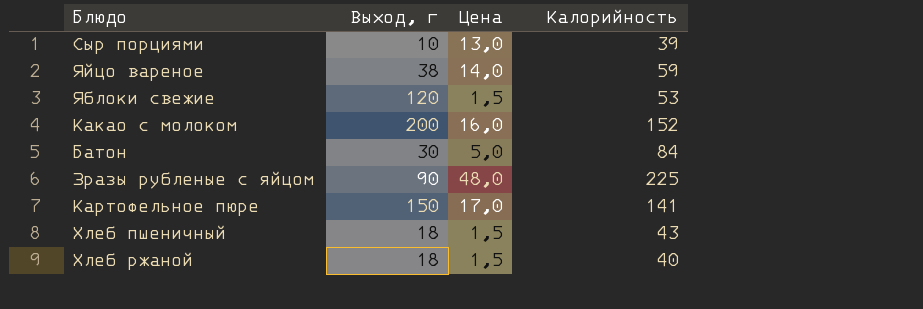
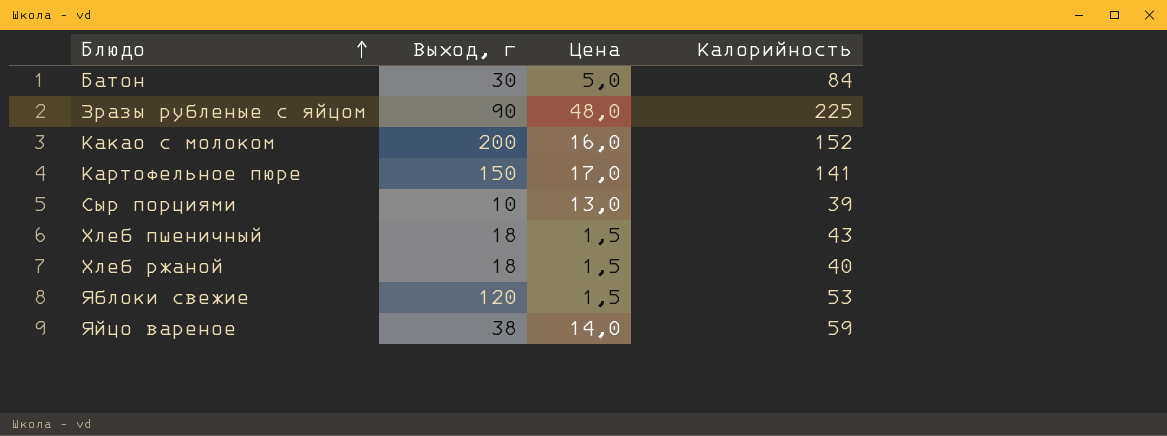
row order: none -> Блюдо ascending

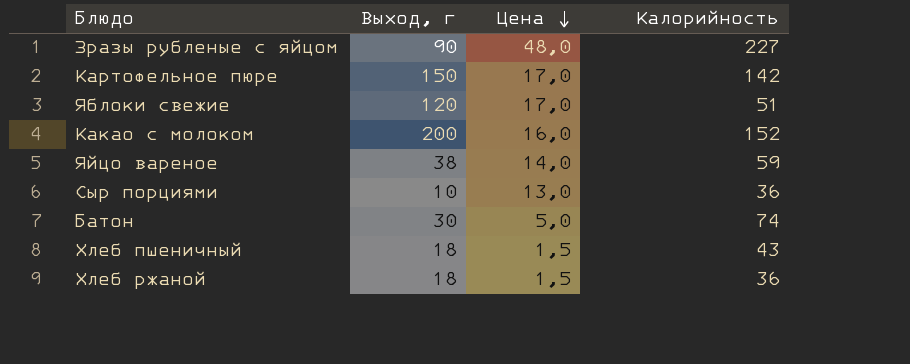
row order: Блюдо ascending -> Цена descending
Зразы рубленые с яйцом | Калорийность: 225 -> 227
Картофельное пюре | Калорийность: 141 -> 142
Яблоки свежие | Цена: 1,5 -> 17,0
Яблоки свежие | Калорийность: 53 -> 51
Сыр порциями | Калорийность: 39 -> 36
Батон | Калорийность: 84 -> 74
Хлеб ржаной | Калорийность: 40 -> 36

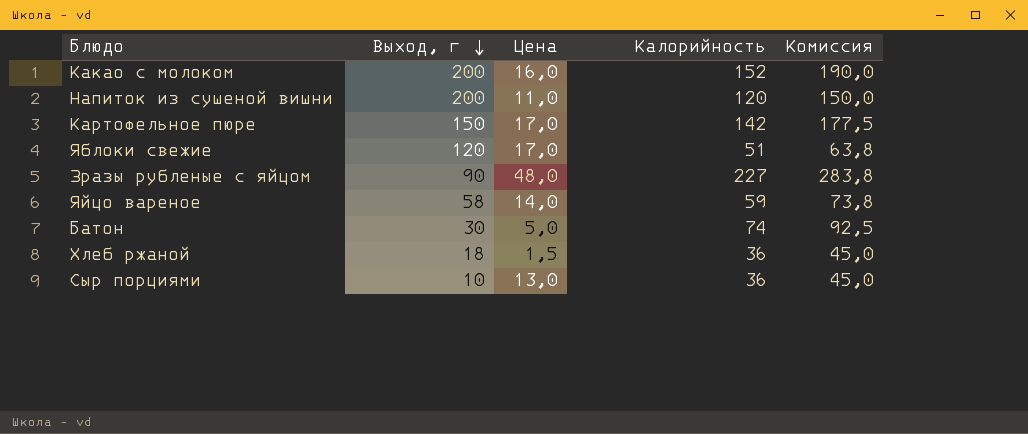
row order: Цена descending -> Выход, г descending
column Комиссия | formula: none -> [Калорийность] * 1,25
row Хлеб пшеничный: 18 | 1,5 | 43 -> none
row Напиток из сушеной вишни: none -> 200 | 11,0 | 120 | 150,0
Яйцо вареное | Выход, г: 38 -> 58

